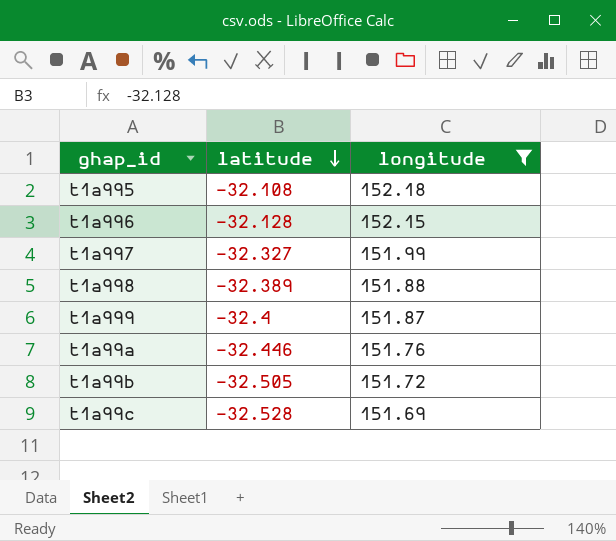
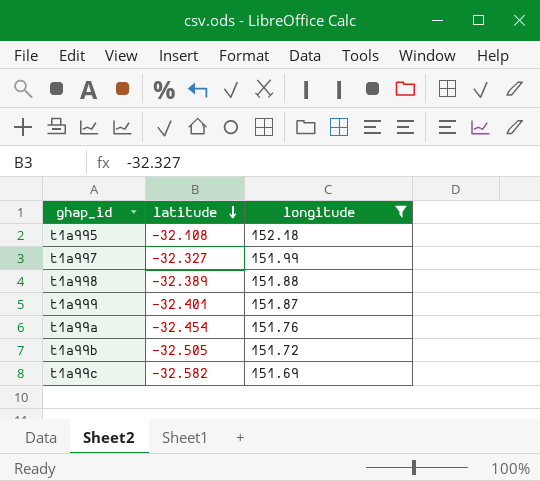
row t1a996: -32.128 | 152.15 -> none
t1a999 | latitude: -32.4 -> -32.401
t1a99a | latitude: -32.446 -> -32.454
t1a99c | latitude: -32.528 -> -32.582

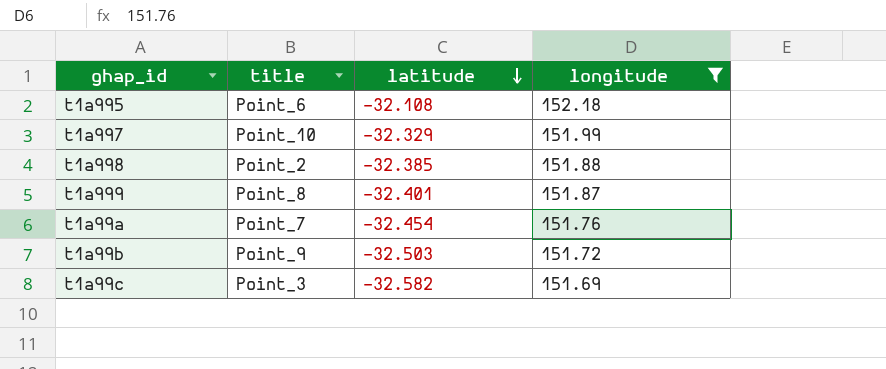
column title | position: none -> 2
t1a997 | latitude: -32.327 -> -32.329
t1a998 | latitude: -32.389 -> -32.385
t1a99b | latitude: -32.505 -> -32.503

